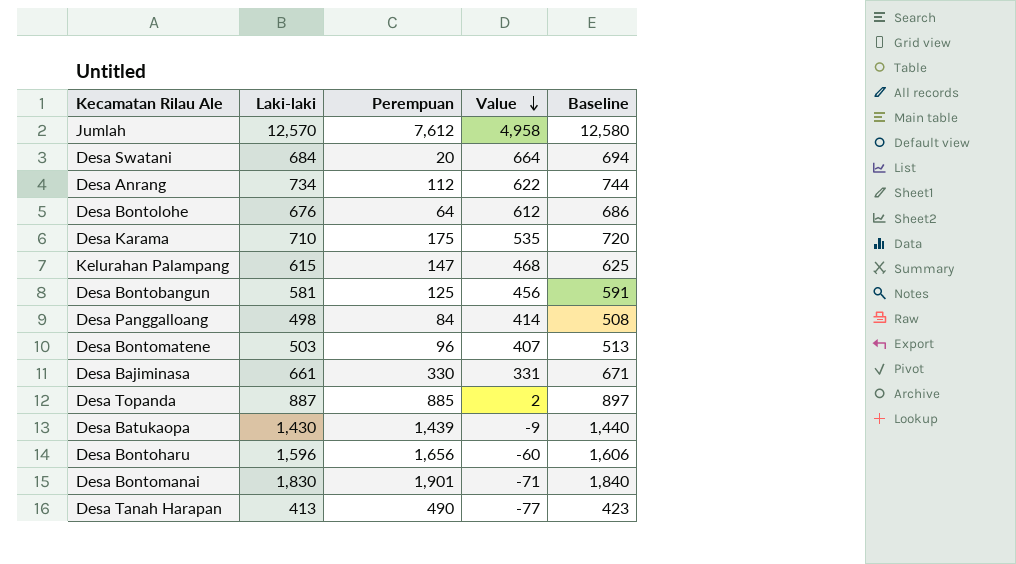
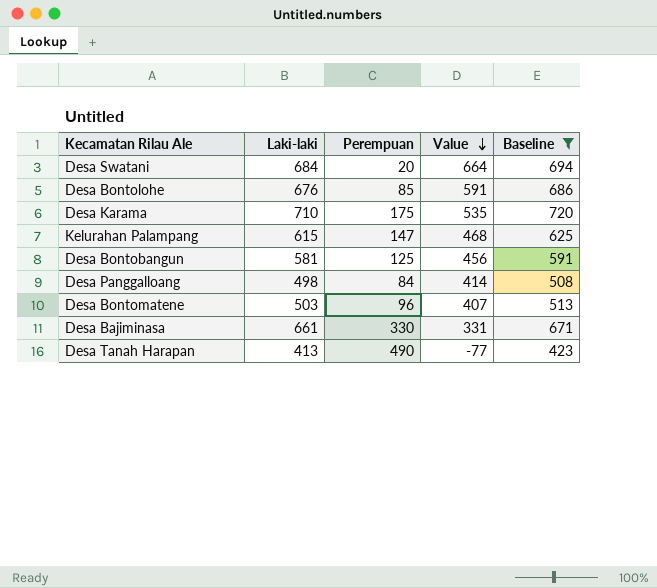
filter: none -> Baseline <= 720
Desa Bontolohe | Perempuan: 64 -> 85
Desa Bontolohe | Value: 612 -> 591

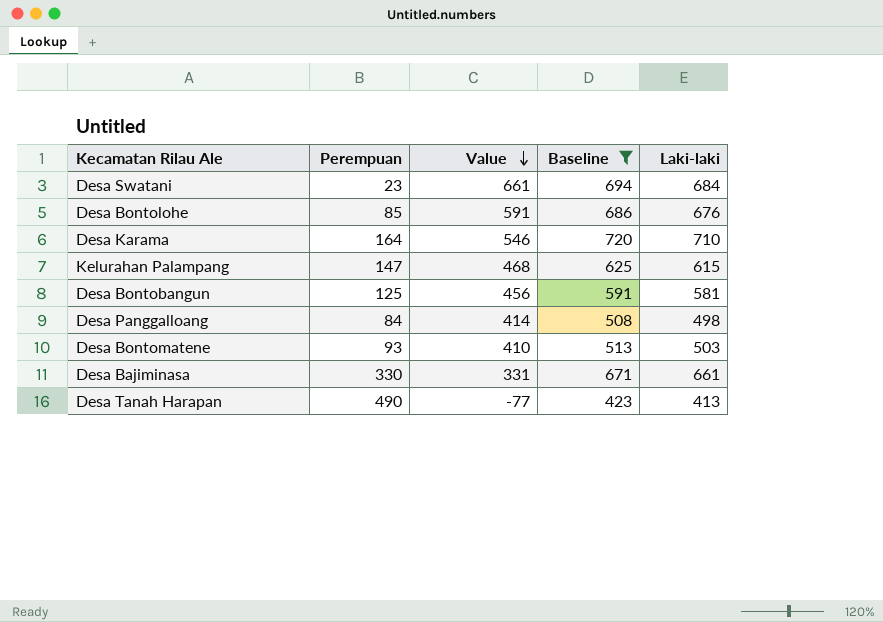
column Laki-laki | position: 2 -> 5
Desa Swatani | Perempuan: 20 -> 23
Desa Swatani | Value: 664 -> 661
Desa Karama | Perempuan: 175 -> 164
Desa Karama | Value: 535 -> 546
Desa Bontomatene | Perempuan: 96 -> 93
Desa Bontomatene | Value: 407 -> 410

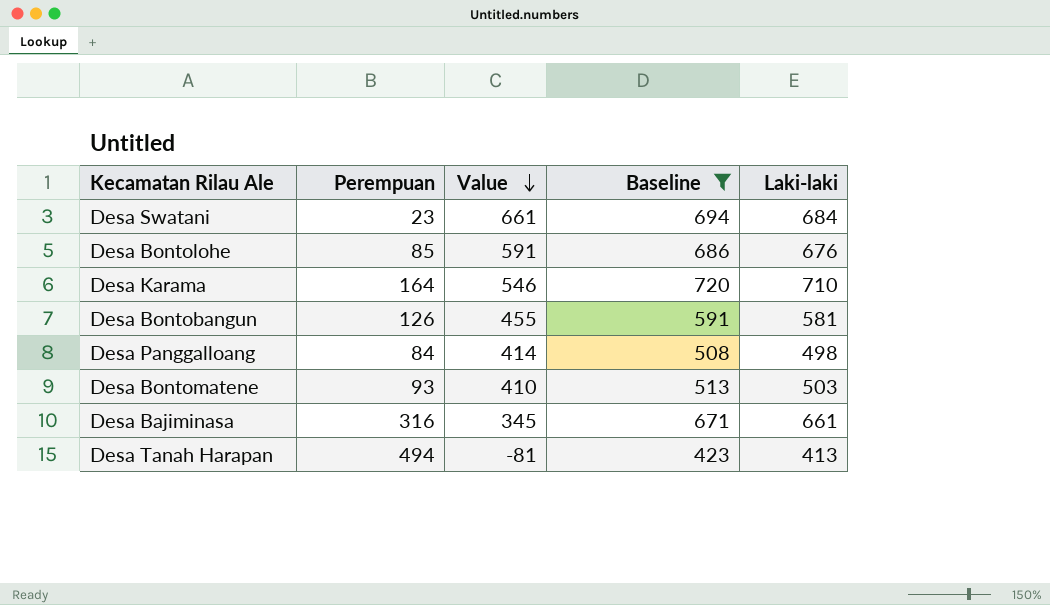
row Kelurahan Palampang: 147 | 468 | 625 | 615 -> none
Desa Bontobangun | Perempuan: 125 -> 126
Desa Bontobangun | Value: 456 -> 455
Desa Bajiminasa | Perempuan: 330 -> 316
Desa Bajiminasa | Value: 331 -> 345
Desa Tanah Harapan | Perempuan: 490 -> 494
Desa Tanah Harapan | Value: -77 -> -81

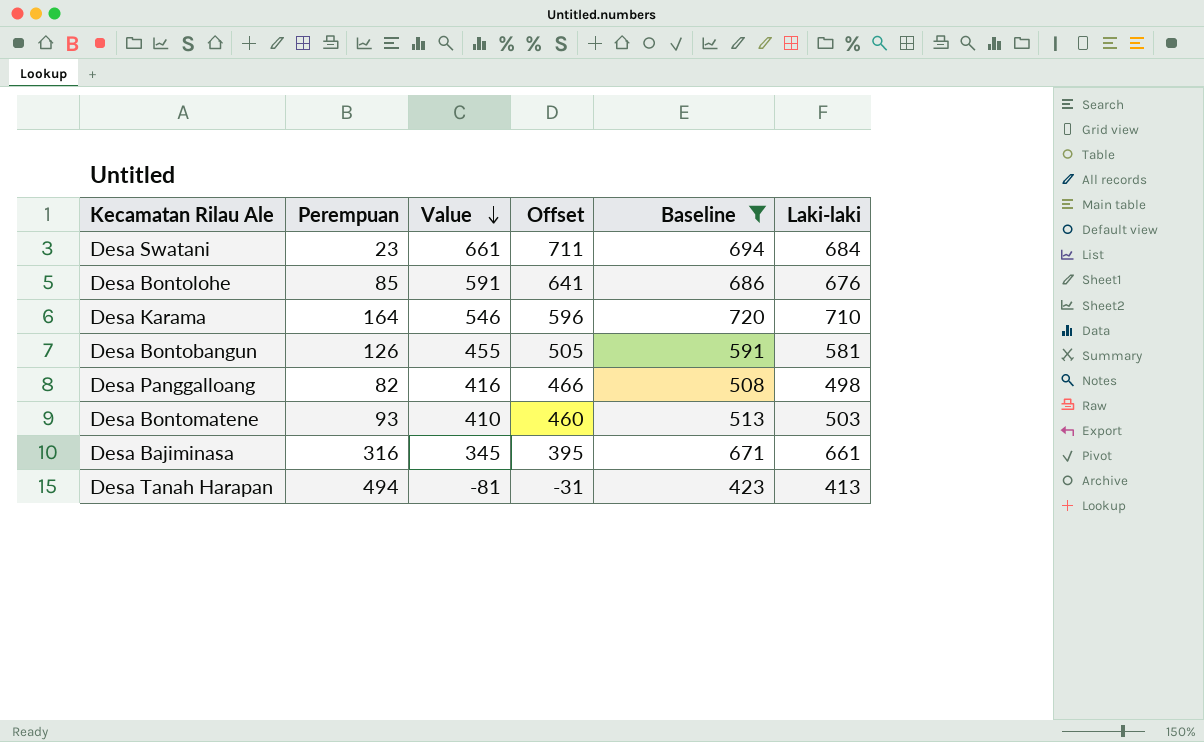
column Offset | formula: none -> [Value] + 50
Desa Panggalloang | Perempuan: 84 -> 82
Desa Panggalloang | Value: 414 -> 416

